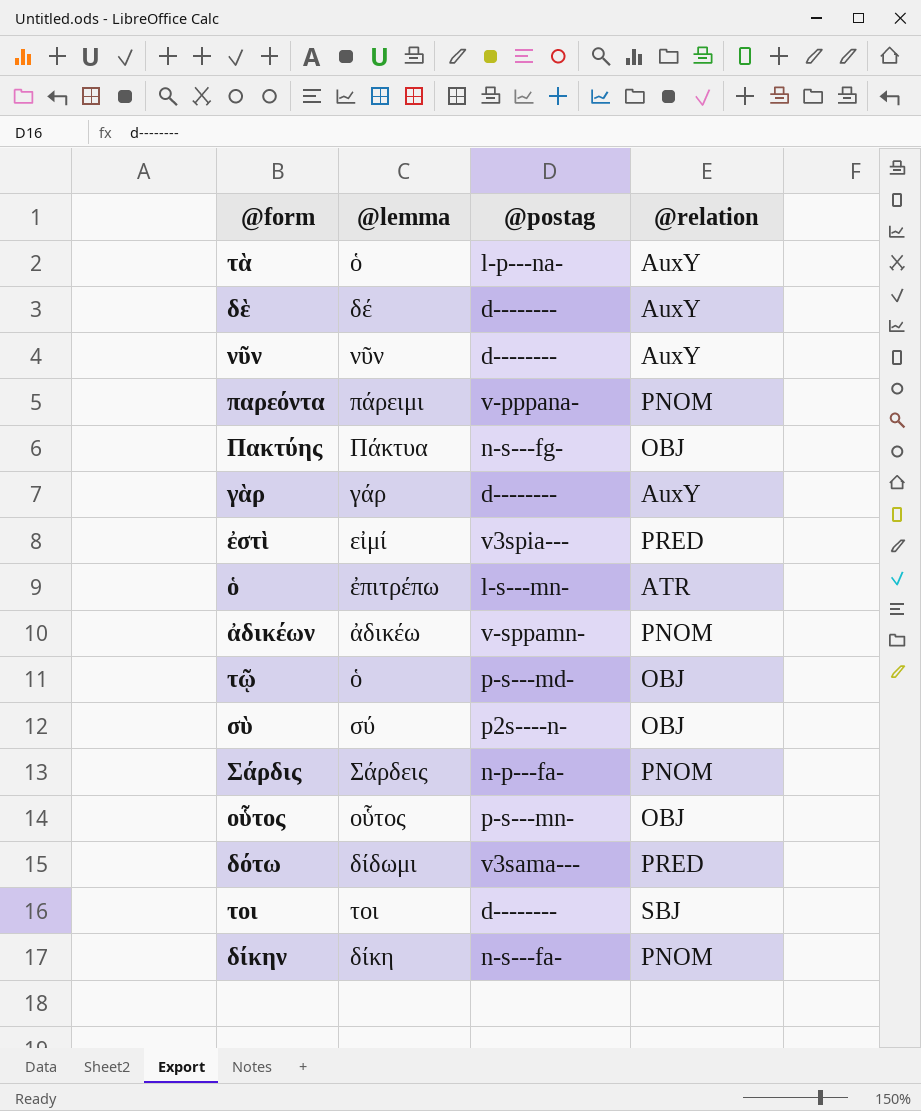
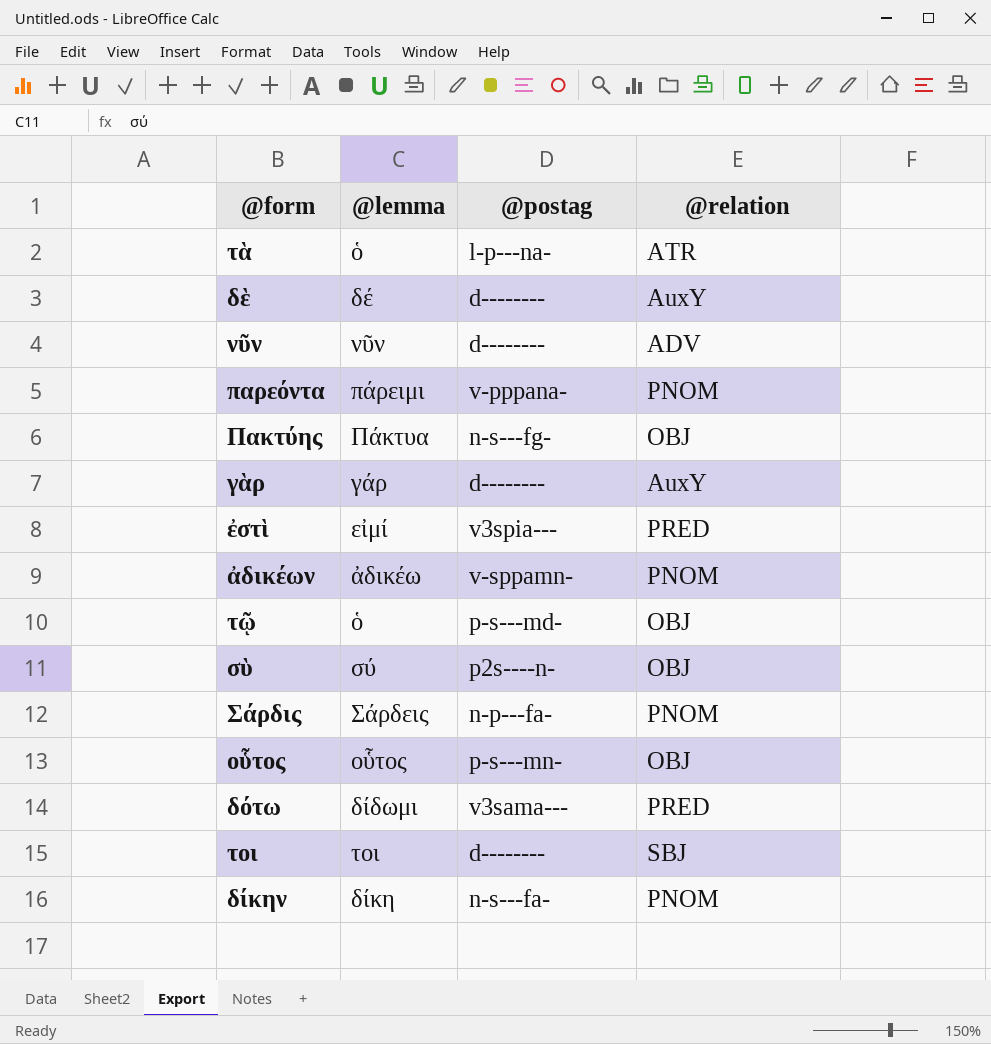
row ὁ: ἐπιτρέπω | l-s---mn- | ATR -> none
τὰ | @relation: AuxY -> ATR
νῦν | @relation: AuxY -> ADV

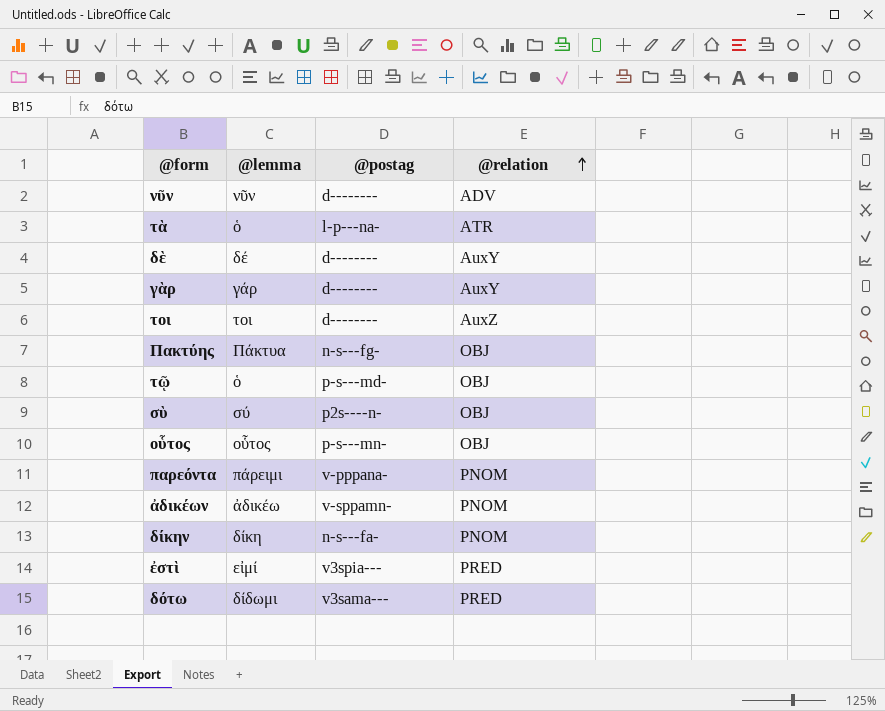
row order: none -> @relation ascending
row Σάρδις: Σάρδεις | n-p---fa- | PNOM -> none
τοι | @relation: SBJ -> AuxZ

